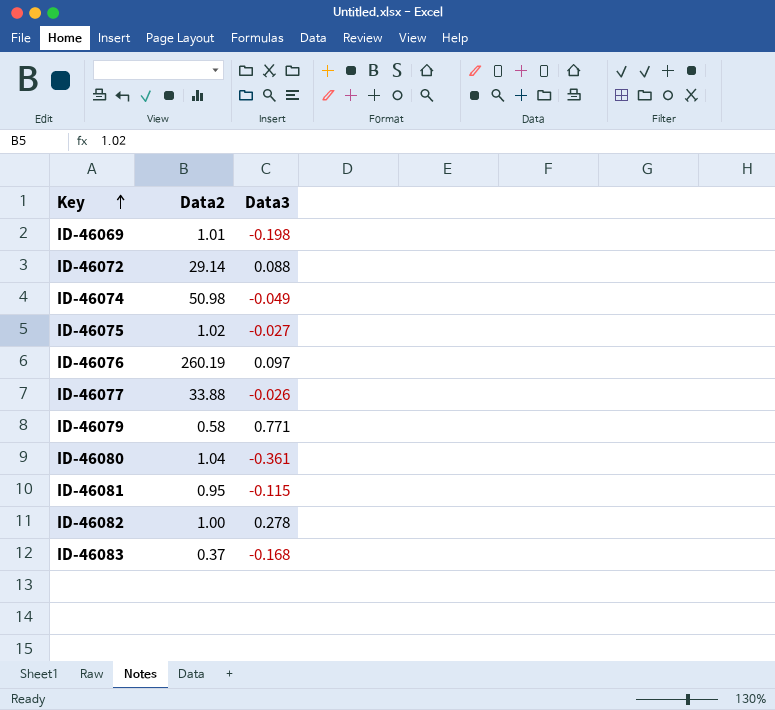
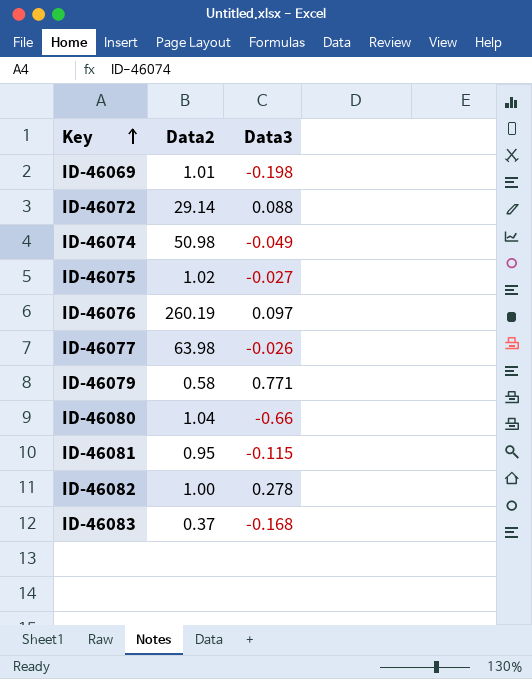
ID-46077 | Data2: 33.88 -> 63.98
ID-46080 | Data3: -0.361 -> -0.66

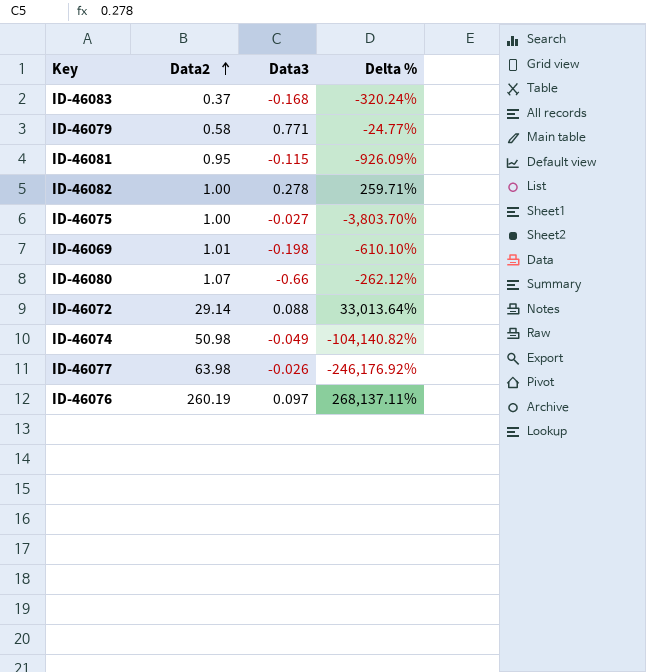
row order: Key ascending -> Data2 ascending
column Delta % | formula: none -> ([Data2] - [Data3]) / [Data3]
ID-46075 | Data2: 1.02 -> 1.00
ID-46080 | Data2: 1.04 -> 1.07

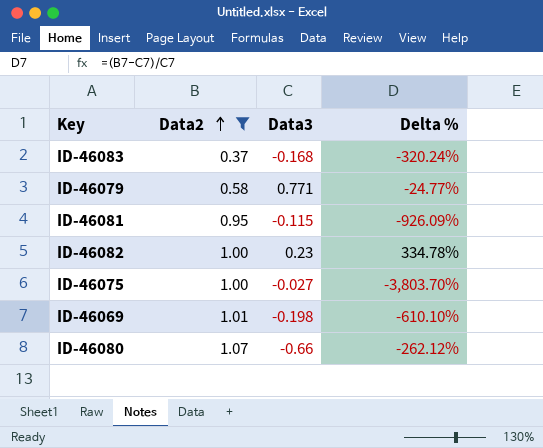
filter: none -> Data2 <= 1.07
ID-46082 | Data3: 0.278 -> 0.23
ID-46082 | Delta %: 259.71% -> 334.78%

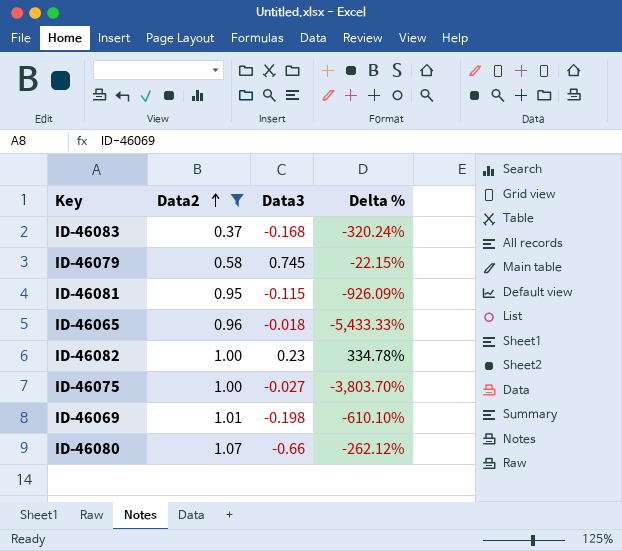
ID-46079 | Data3: 0.771 -> 0.745
ID-46079 | Delta %: -24.77% -> -22.15%
row ID-46065: none -> 0.96 | -0.018 | -5,433.33%

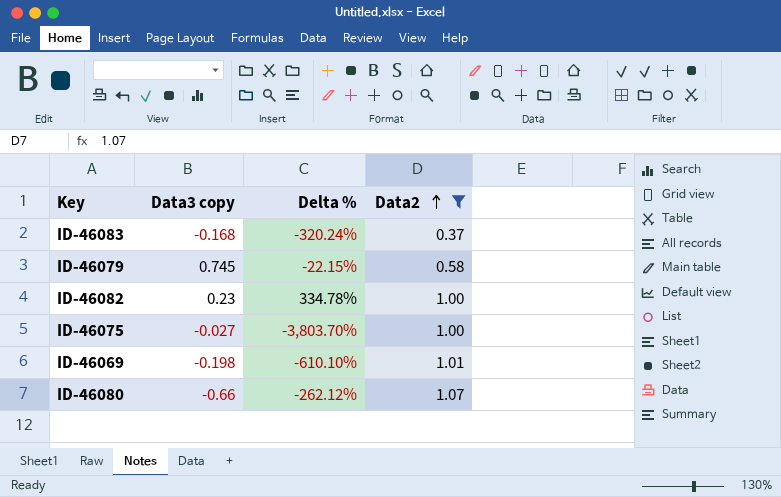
column name: Data3 -> Data3 copy
column Data2 | position: 2 -> 4
row ID-46081: 0.95 | -0.115 | -926.09% -> none
row ID-46065: 0.96 | -0.018 | -5,433.33% -> none

